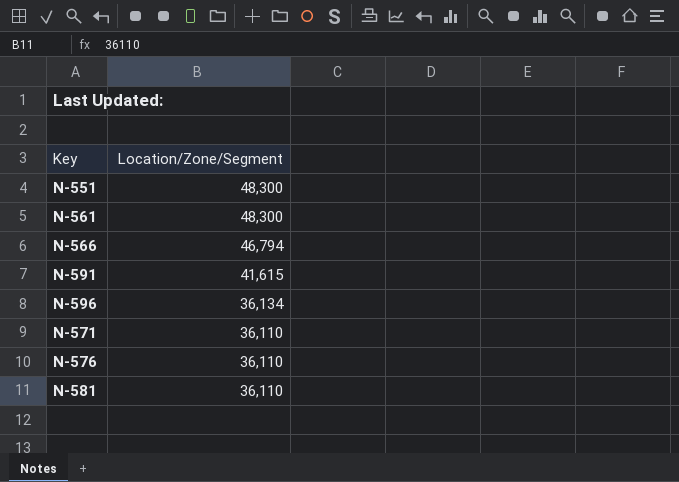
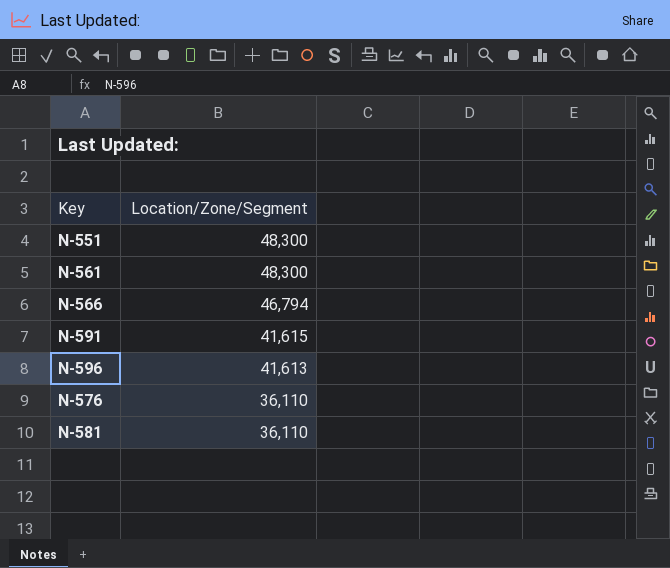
row N-571: 36,110 -> none
N-596 | Location/Zone/Segment: 36,134 -> 41,613

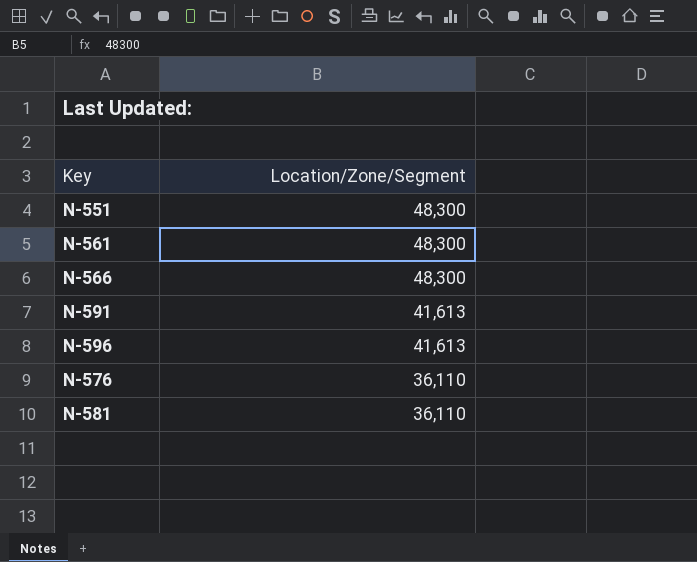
N-566 | Location/Zone/Segment: 46,794 -> 48,300
N-591 | Location/Zone/Segment: 41,615 -> 41,613

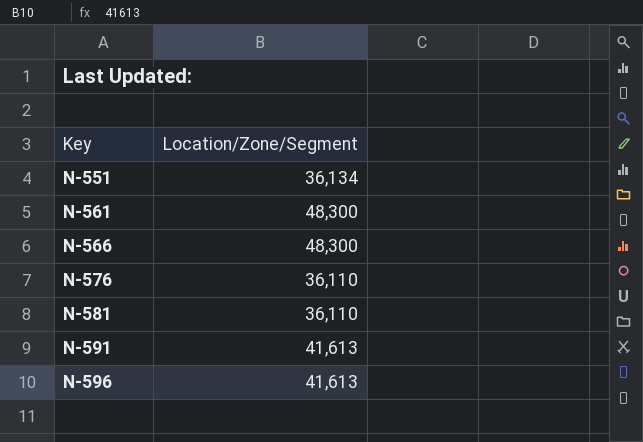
row order: Location/Zone/Segment descending -> Key ascending
N-551 | Location/Zone/Segment: 48,300 -> 36,134

